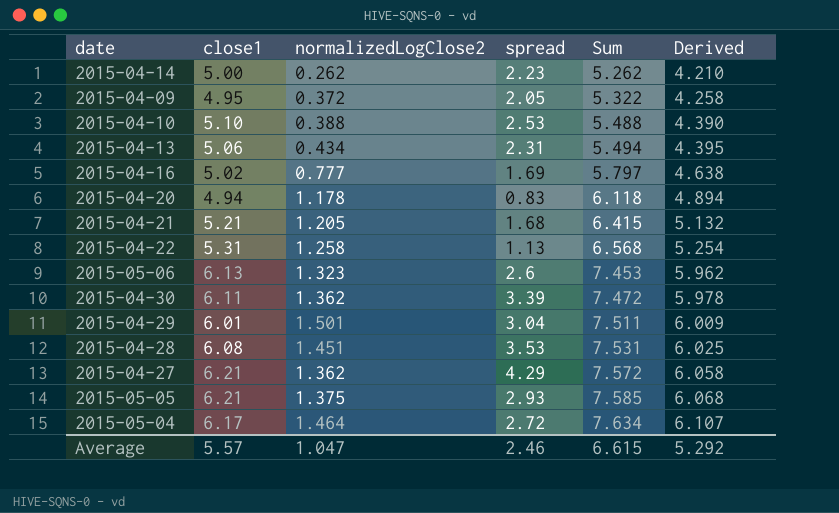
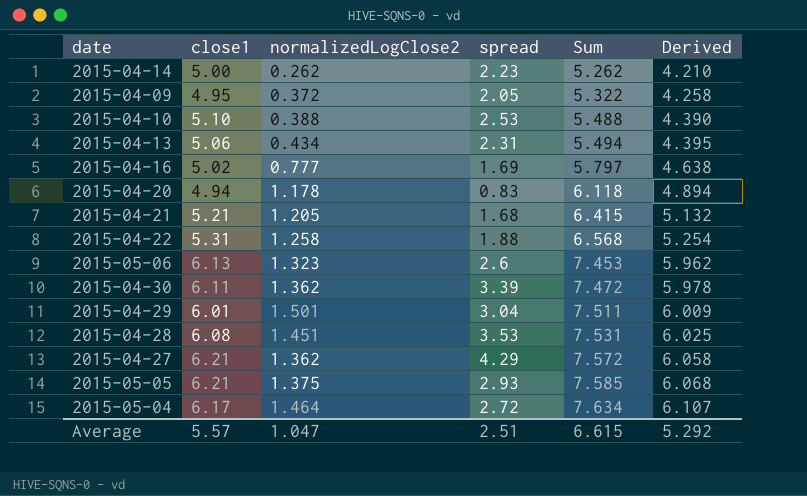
2015-04-22 | spread: 1.13 -> 1.88
Average | spread: 2.46 -> 2.51

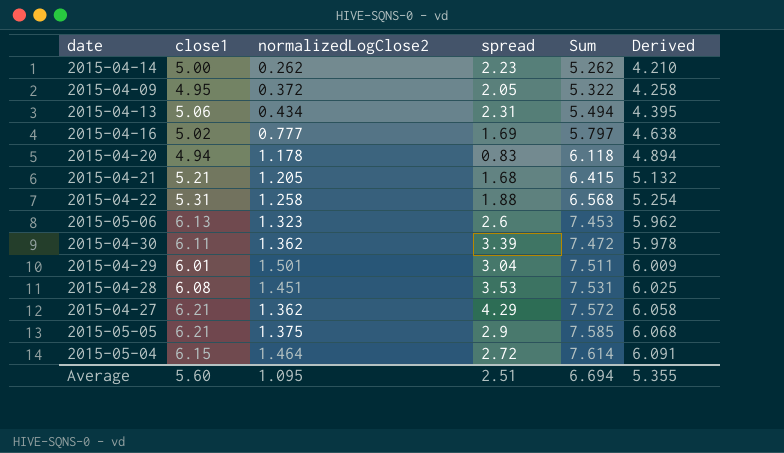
row 2015-04-10: 5.10 | 0.388 | 2.53 | 5.488 | 4.390 -> none
2015-05-05 | spread: 2.93 -> 2.9
2015-05-04 | close1: 6.17 -> 6.15
2015-05-04 | Sum: 7.634 -> 7.614
2015-05-04 | Derived: 6.107 -> 6.091
Average | close1: 5.57 -> 5.60
Average | normalizedLogClose2: 1.047 -> 1.095
Average | Sum: 6.615 -> 6.694
Average | Derived: 5.292 -> 5.355

